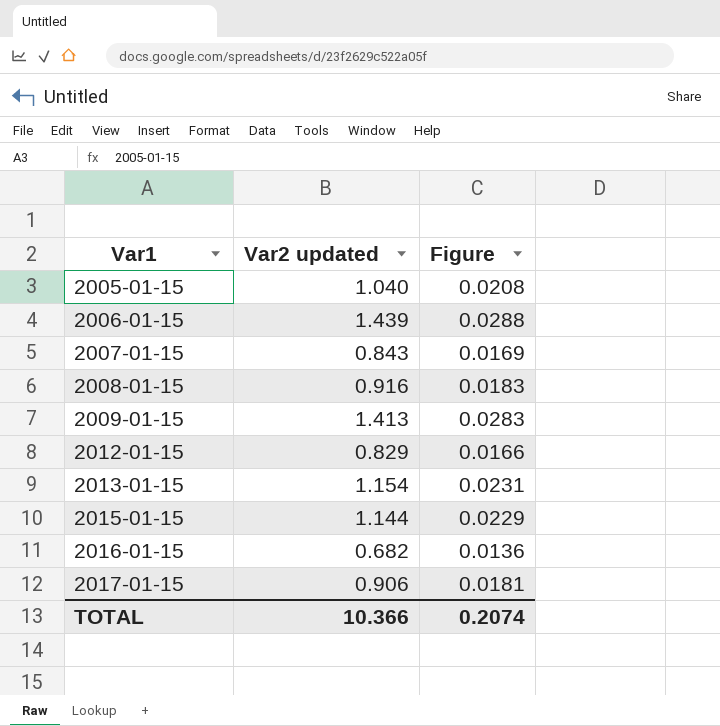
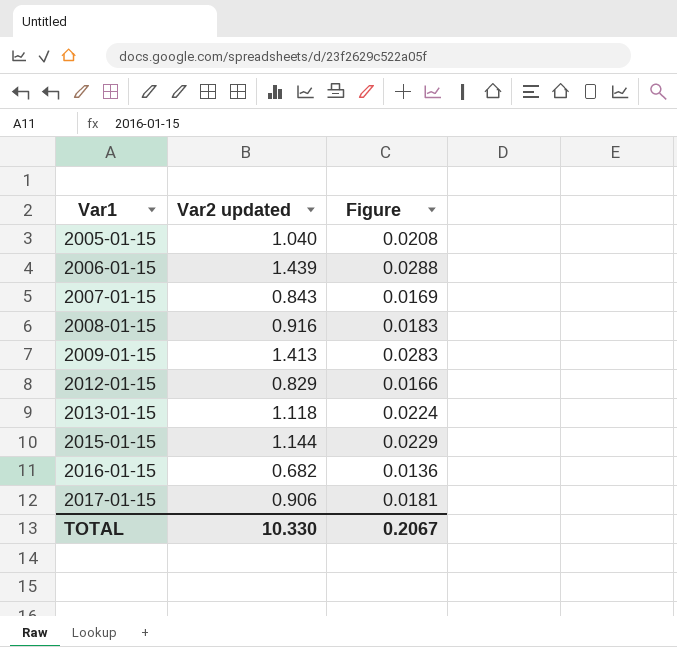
2013-01-15 | Var2 updated: 1.154 -> 1.118
2013-01-15 | Figure: 0.0231 -> 0.0224
TOTAL | Var2 updated: 10.366 -> 10.330
TOTAL | Figure: 0.2074 -> 0.2067

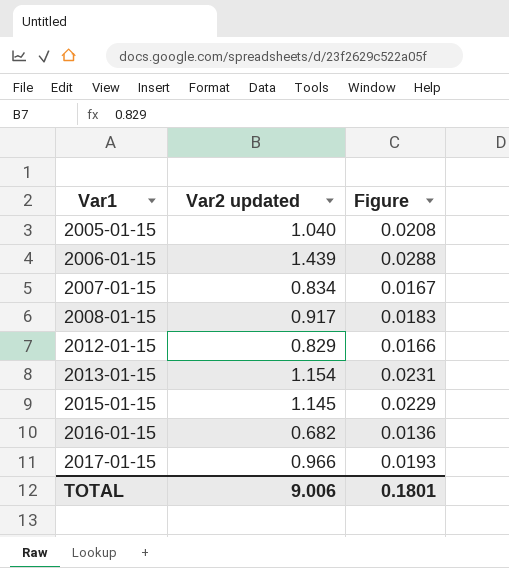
row 2009-01-15: 1.413 | 0.0283 -> none
2007-01-15 | Var2 updated: 0.843 -> 0.834
2007-01-15 | Figure: 0.0169 -> 0.0167
2008-01-15 | Var2 updated: 0.916 -> 0.917
2013-01-15 | Var2 updated: 1.118 -> 1.154
2013-01-15 | Figure: 0.0224 -> 0.0231
2015-01-15 | Var2 updated: 1.144 -> 1.145
2017-01-15 | Var2 updated: 0.906 -> 0.966
2017-01-15 | Figure: 0.0181 -> 0.0193
TOTAL | Var2 updated: 10.330 -> 9.006
TOTAL | Figure: 0.2067 -> 0.1801

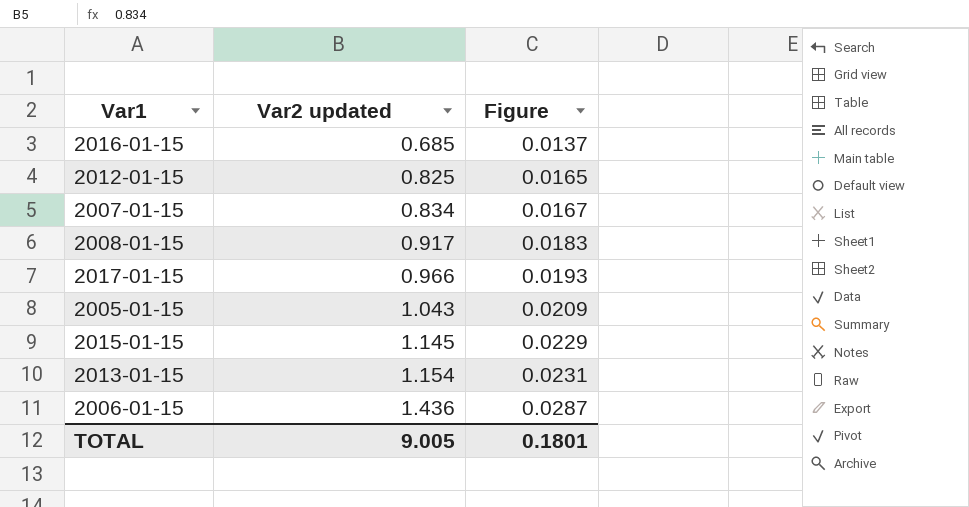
row order: Var1 ascending -> Var2 updated ascending
2016-01-15 | Var2 updated: 0.682 -> 0.685
2016-01-15 | Figure: 0.0136 -> 0.0137
2012-01-15 | Var2 updated: 0.829 -> 0.825
2012-01-15 | Figure: 0.0166 -> 0.0165
2005-01-15 | Var2 updated: 1.040 -> 1.043
2005-01-15 | Figure: 0.0208 -> 0.0209
2006-01-15 | Var2 updated: 1.439 -> 1.436
2006-01-15 | Figure: 0.0288 -> 0.0287
TOTAL | Var2 updated: 9.006 -> 9.005

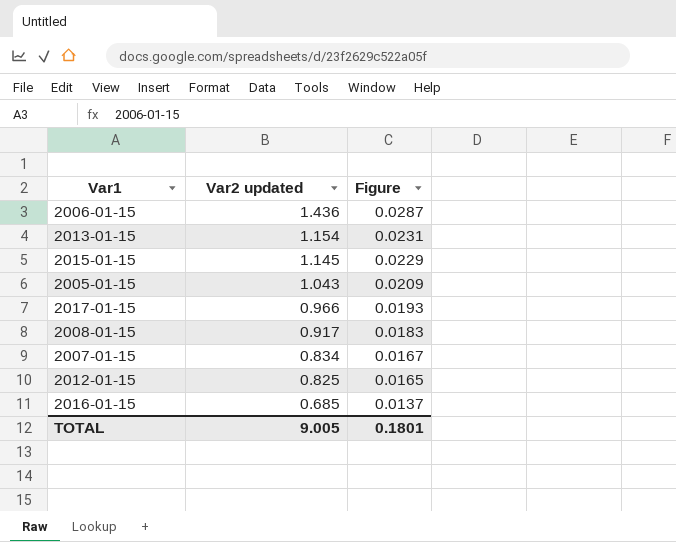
row order: Var2 updated ascending -> Var2 updated descending

